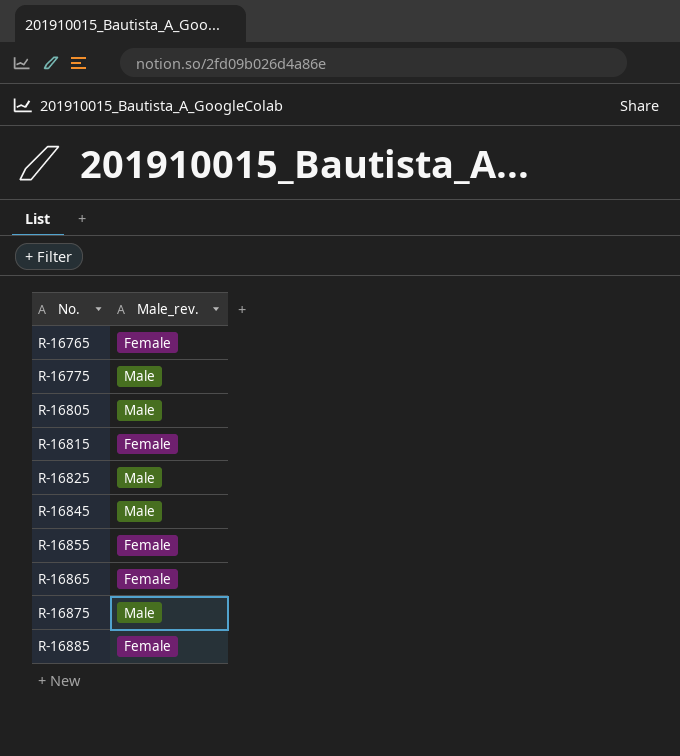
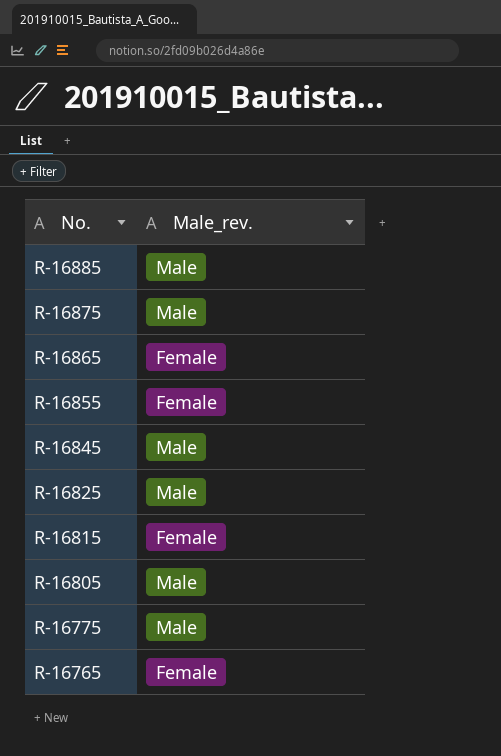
row order: No. ascending -> No. descending
R-16885 | Male_rev.: Female -> Male

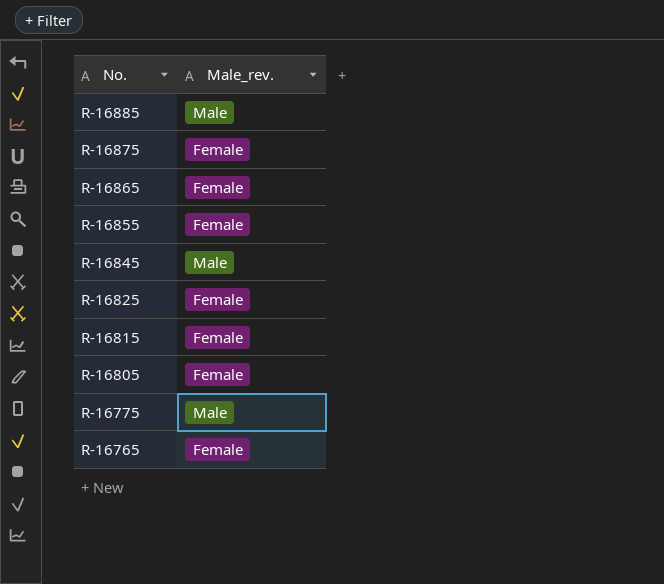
R-16875 | Male_rev.: Male -> Female
R-16825 | Male_rev.: Male -> Female
R-16805 | Male_rev.: Male -> Female

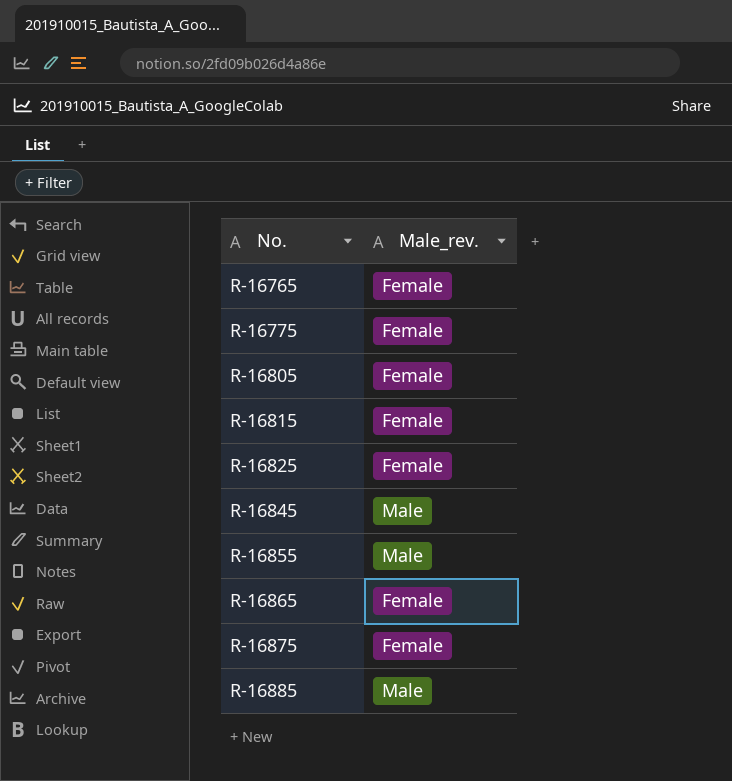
row order: No. descending -> No. ascending
R-16775 | Male_rev.: Male -> Female
R-16855 | Male_rev.: Female -> Male

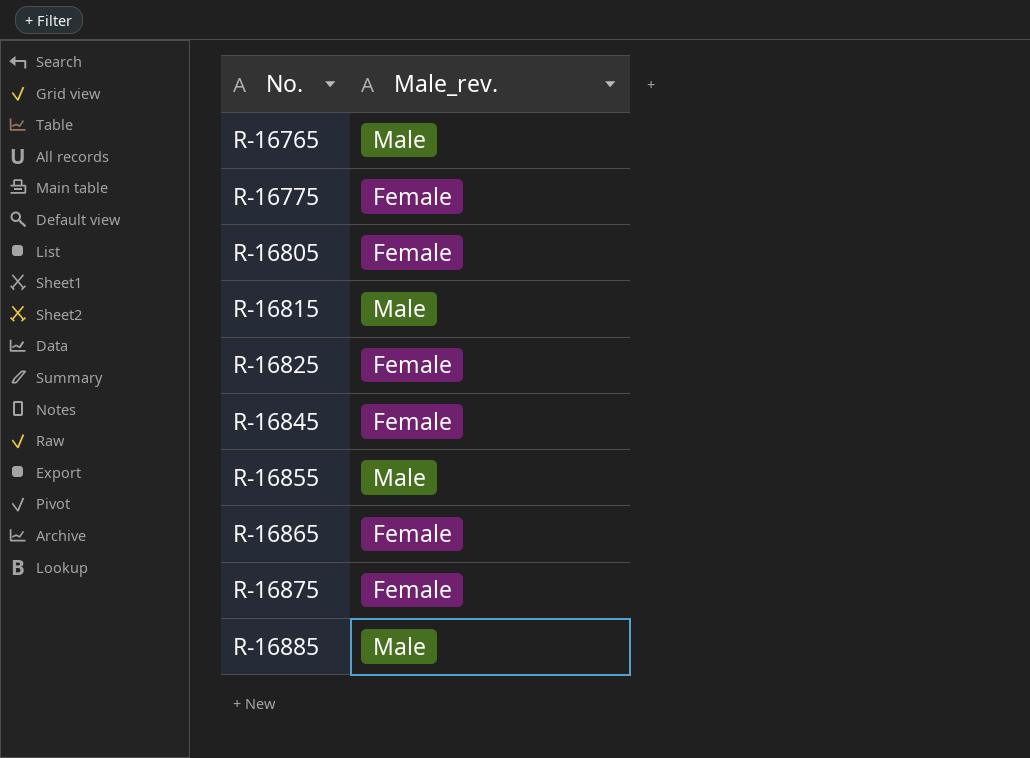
R-16765 | Male_rev.: Female -> Male
R-16815 | Male_rev.: Female -> Male
R-16845 | Male_rev.: Male -> Female

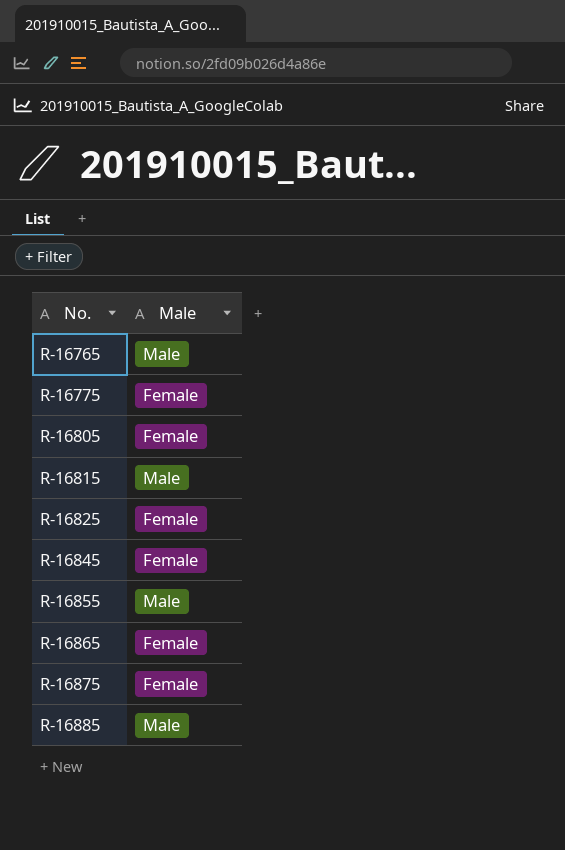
column name: Male_rev. -> Male

